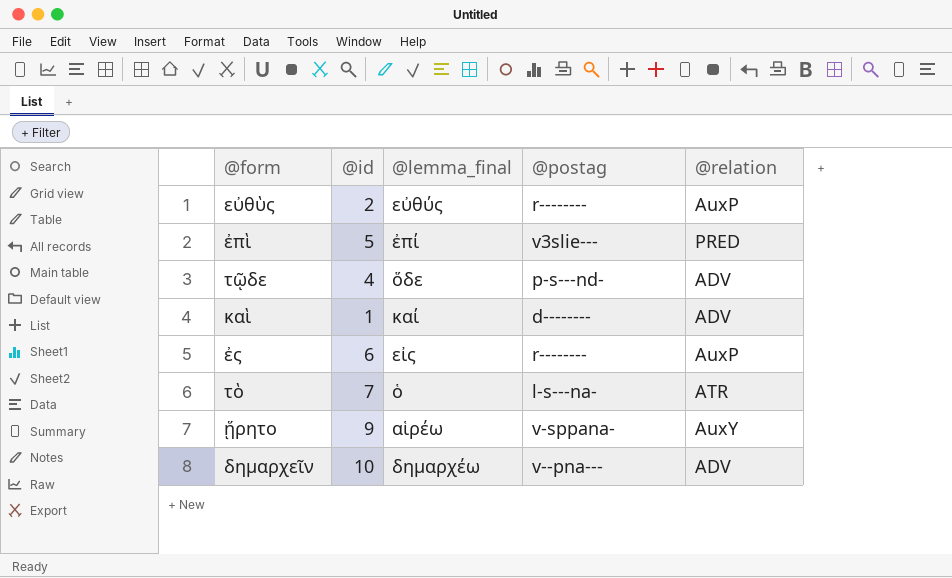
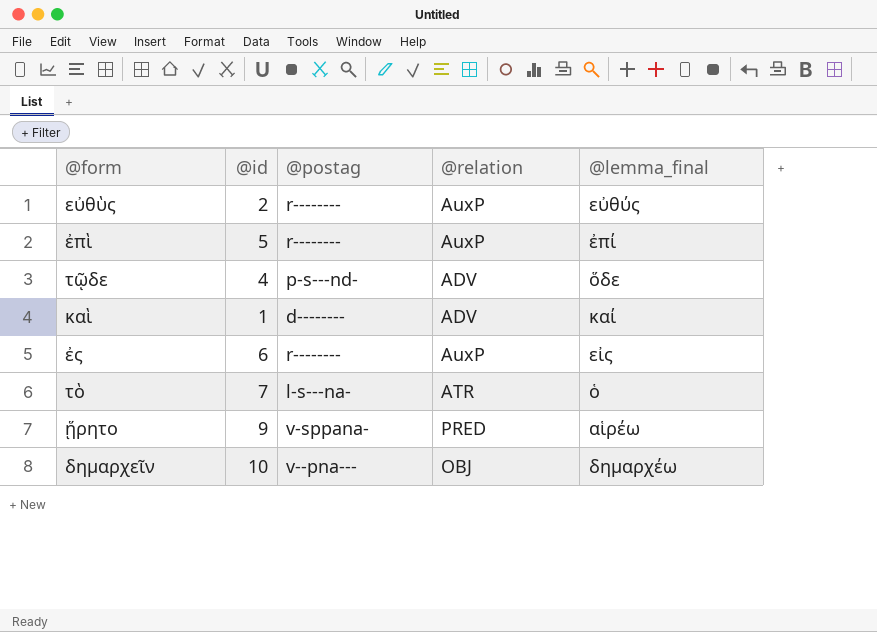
column @lemma_final | position: 3 -> 5
ἐπὶ | @postag: v3slie--- -> r--------
ἐπὶ | @relation: PRED -> AuxP
ᾕρητο | @relation: AuxY -> PRED
δημαρχεῖν | @relation: ADV -> OBJ

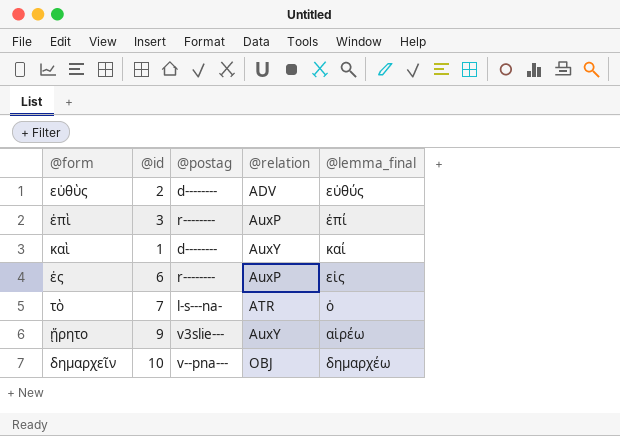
row τῷδε: 4 | p-s---nd- | ADV | ὅδε -> none
εὐθὺς | @postag: r-------- -> d--------
εὐθὺς | @relation: AuxP -> ADV
ἐπὶ | @id: 5 -> 3
καὶ | @relation: ADV -> AuxY
ᾕρητο | @postag: v-sppana- -> v3slie---
ᾕρητο | @relation: PRED -> AuxY

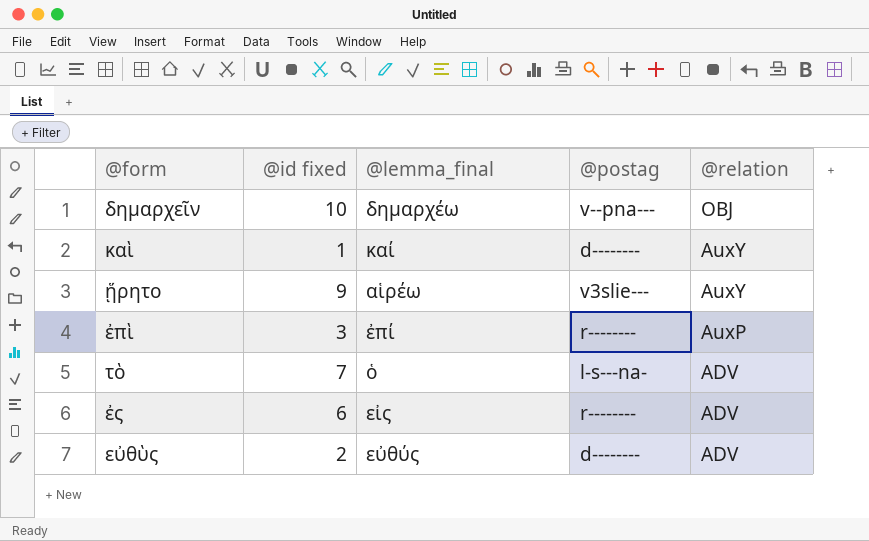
row order: none -> @relation descending
column name: @id -> @id fixed
column @lemma_final | position: 5 -> 3
τὸ | @relation: ATR -> ADV
ἐς | @relation: AuxP -> ADV

